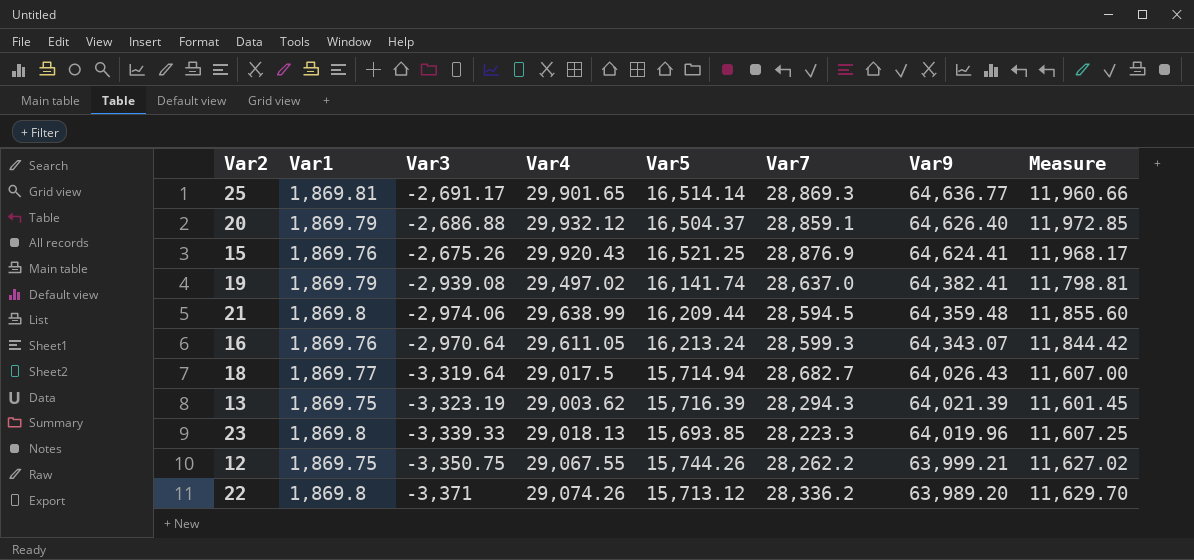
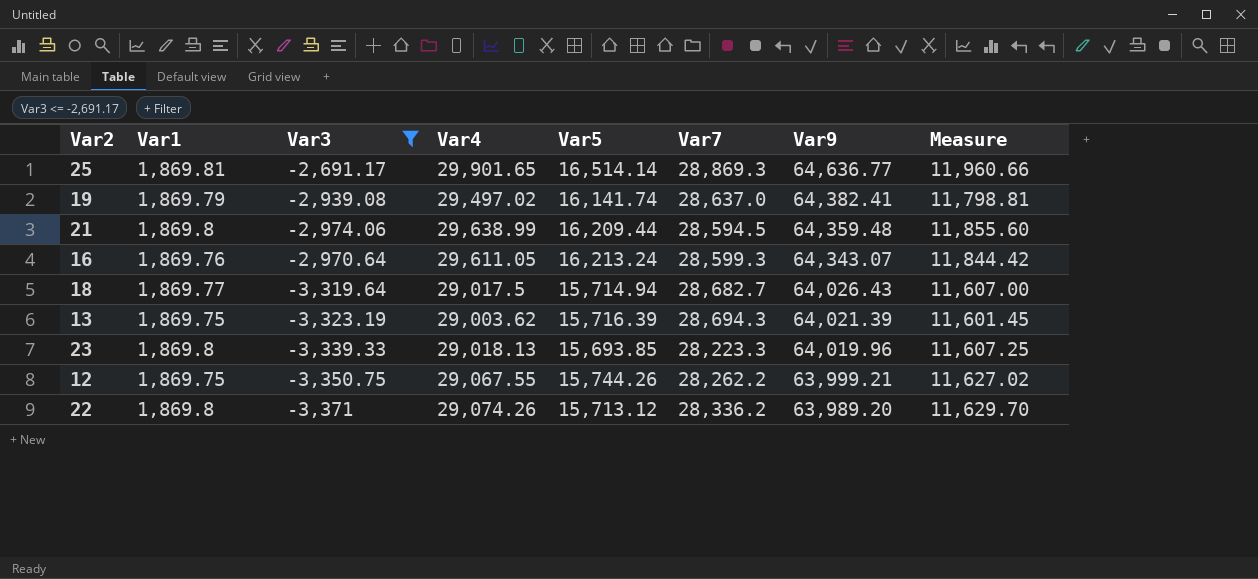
filter: none -> Var3 <= -2,691.17
13 | Var7: 28,294.3 -> 28,694.3

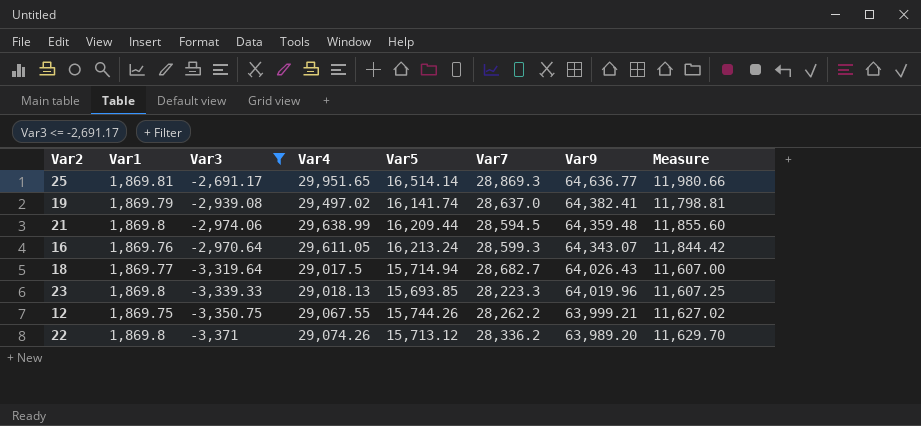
row 13: 1,869.75 | -3,323.19 | 29,003.62 | 15,716.39 | 28,694.3 | 64,021.39 | 11,601.45 -> none
25 | Var4: 29,901.65 -> 29,951.65
25 | Measure: 11,960.66 -> 11,980.66

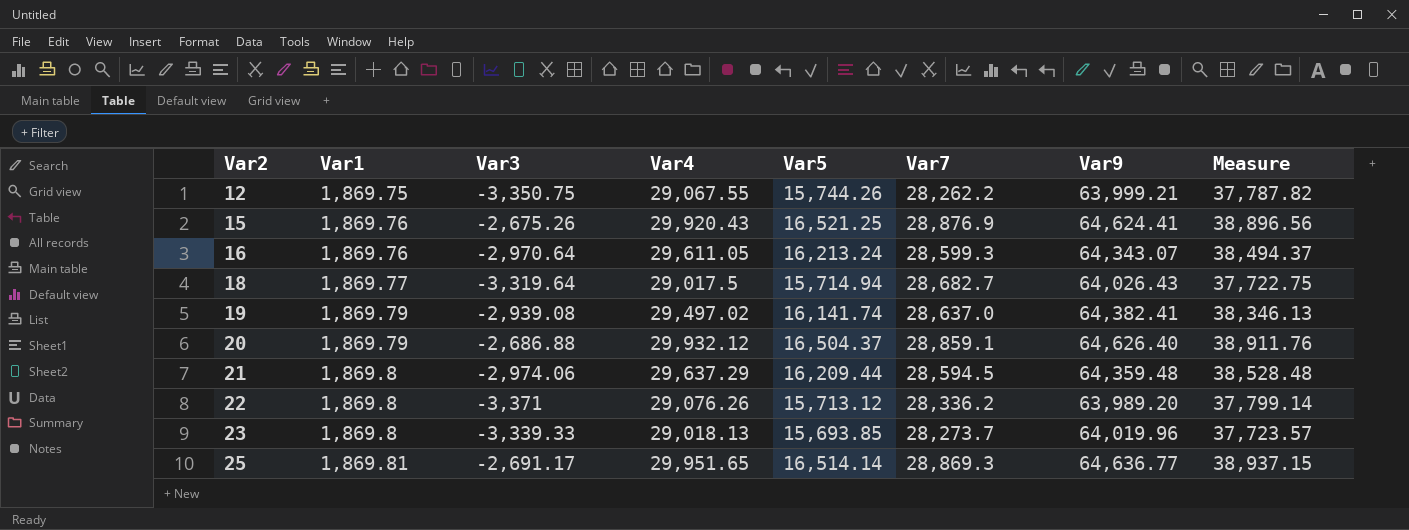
filter: Var3 <= -2,691.17 -> none
row order: Var9 descending -> Var2 ascending
column Measure | formula: [Var4] * 0.4 -> [Var4] * 1.3
21 | Var4: 29,638.99 -> 29,637.29
22 | Var4: 29,074.26 -> 29,076.26
23 | Var7: 28,223.3 -> 28,273.7

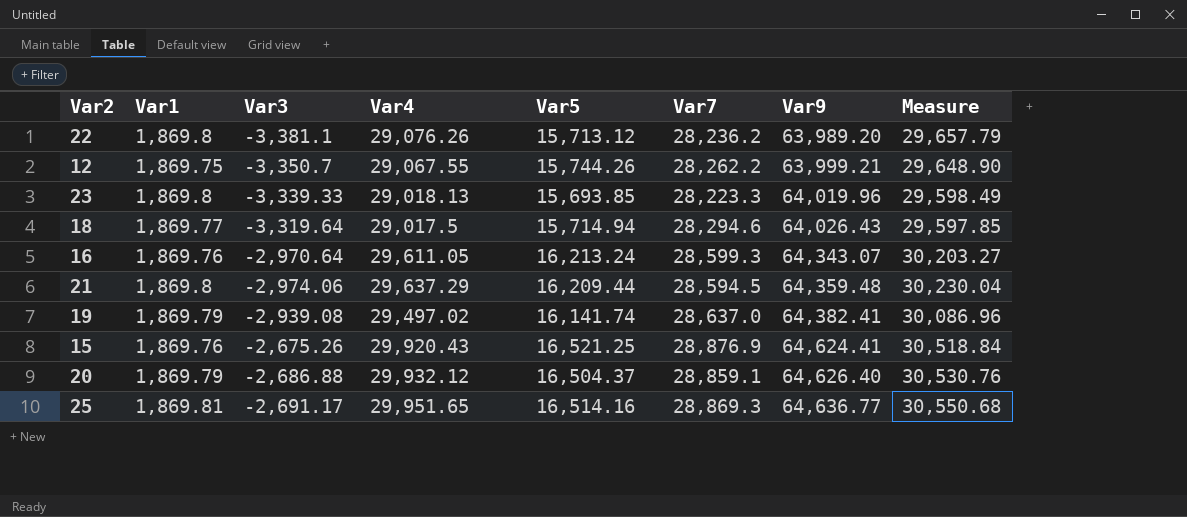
row order: Var2 ascending -> Var9 ascending
column Measure | formula: [Var4] * 1.3 -> [Var4] * 1.02
22 | Var3: -3,371 -> -3,381.1
22 | Var7: 28,336.2 -> 28,236.2
12 | Var3: -3,350.75 -> -3,350.7
23 | Var7: 28,273.7 -> 28,223.3
18 | Var7: 28,682.7 -> 28,294.6
25 | Var5: 16,514.14 -> 16,514.16

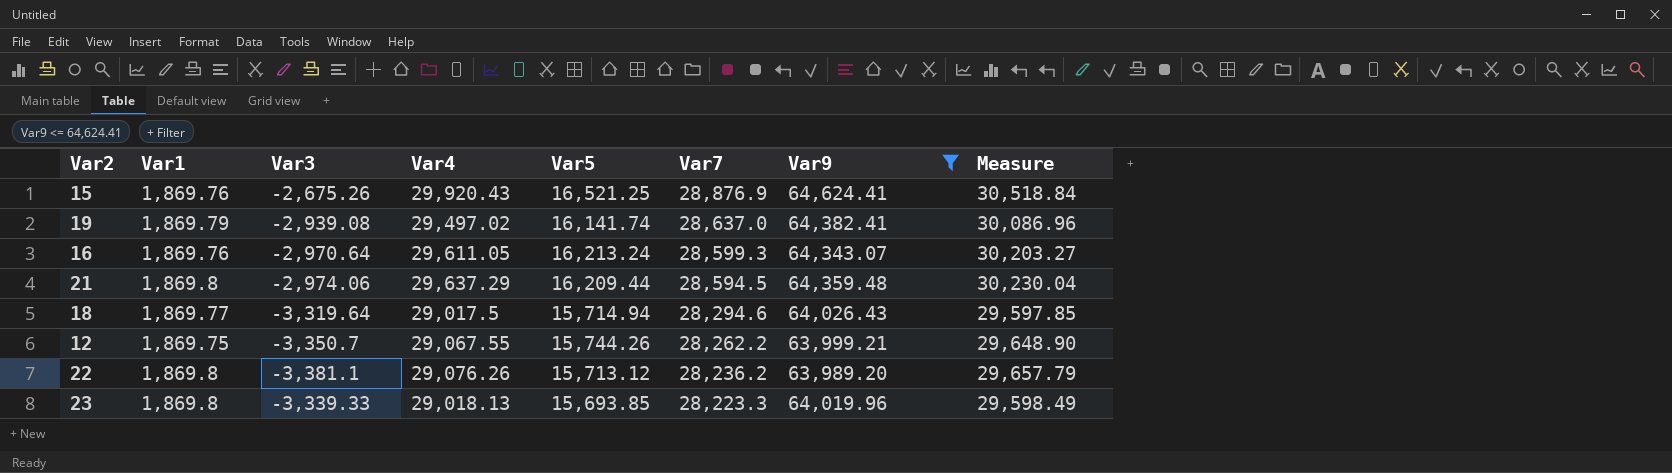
filter: none -> Var9 <= 64,624.41
row order: Var9 ascending -> Var7 descending

